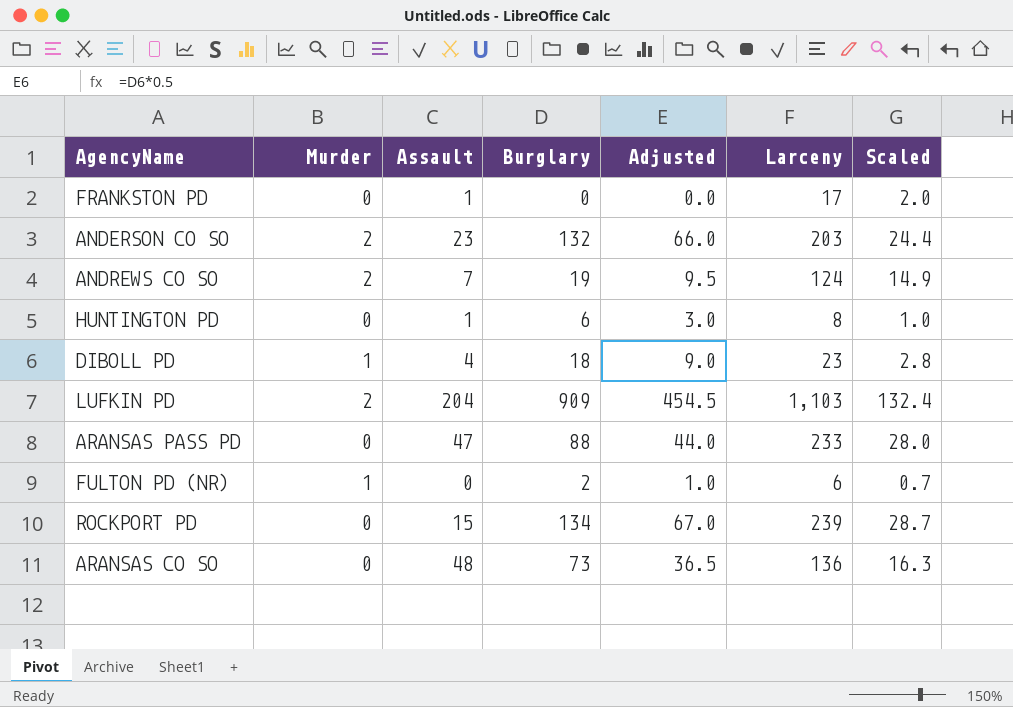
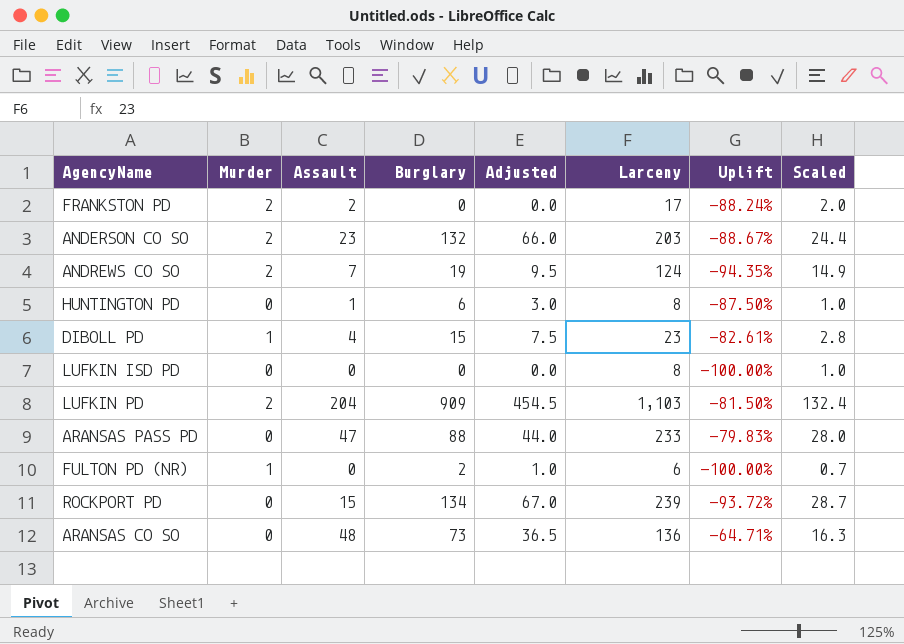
column Uplift | formula: none -> ([Assault] - [Larceny]) / [Larceny]
FRANKSTON PD | Murder: 0 -> 2
FRANKSTON PD | Assault: 1 -> 2
DIBOLL PD | Burglary: 18 -> 15
DIBOLL PD | Adjusted: 9.0 -> 7.5
row LUFKIN ISD PD: none -> 0 | 0 | 0 | 0.0 | 8 | -100.00% | 1.0

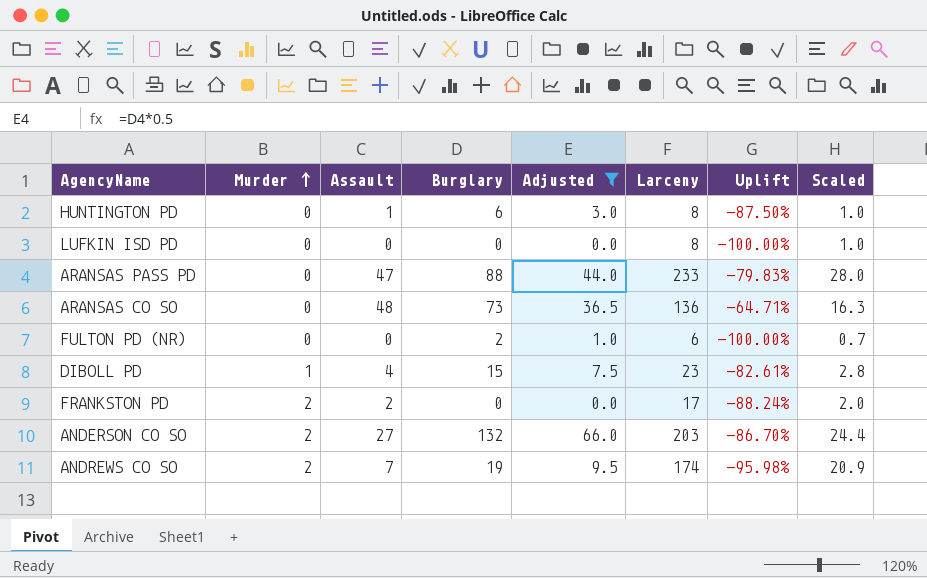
filter: none -> Adjusted <= 66.0
row order: none -> Murder ascending
FULTON PD (NR) | Murder: 1 -> 0
ANDERSON CO SO | Assault: 23 -> 27
ANDERSON CO SO | Uplift: -88.67% -> -86.70%
ANDREWS CO SO | Larceny: 124 -> 174
ANDREWS CO SO | Uplift: -94.35% -> -95.98%
ANDREWS CO SO | Scaled: 14.9 -> 20.9

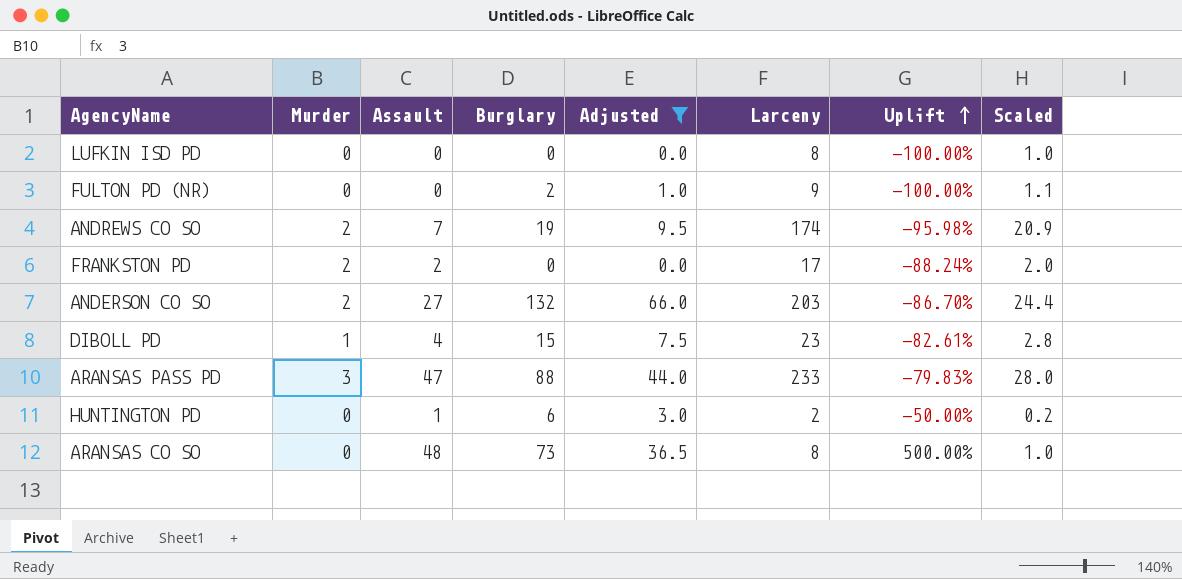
row order: Murder ascending -> Uplift ascending
FULTON PD (NR) | Larceny: 6 -> 9
FULTON PD (NR) | Scaled: 0.7 -> 1.1
ARANSAS PASS PD | Murder: 0 -> 3
HUNTINGTON PD | Larceny: 8 -> 2
HUNTINGTON PD | Uplift: -87.50% -> -50.00%
HUNTINGTON PD | Scaled: 1.0 -> 0.2
ARANSAS CO SO | Larceny: 136 -> 8
ARANSAS CO SO | Uplift: -64.71% -> 500.00%
ARANSAS CO SO | Scaled: 16.3 -> 1.0

